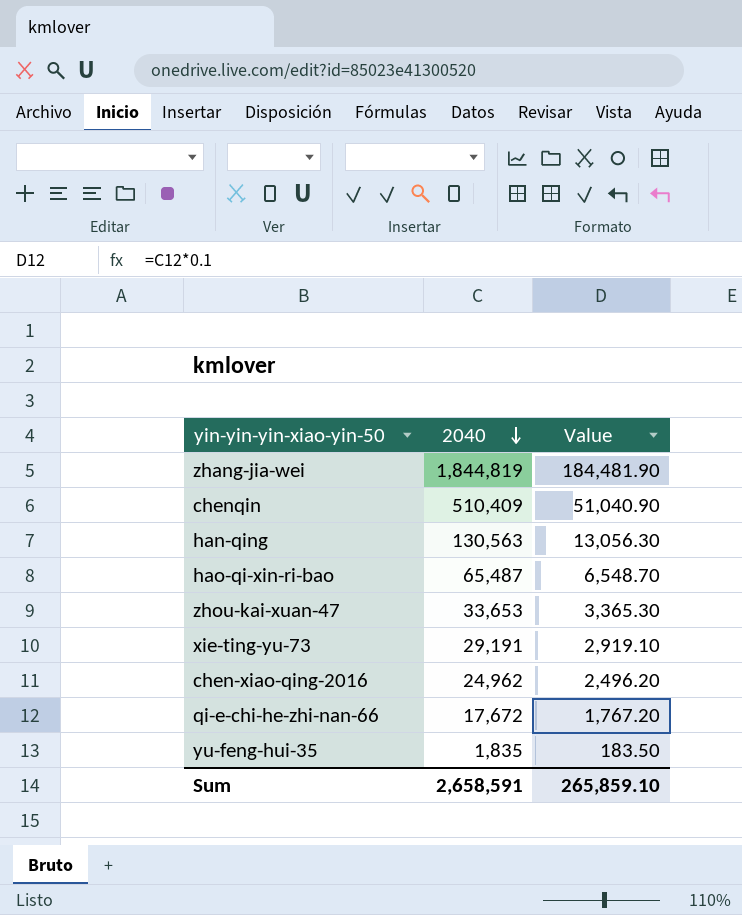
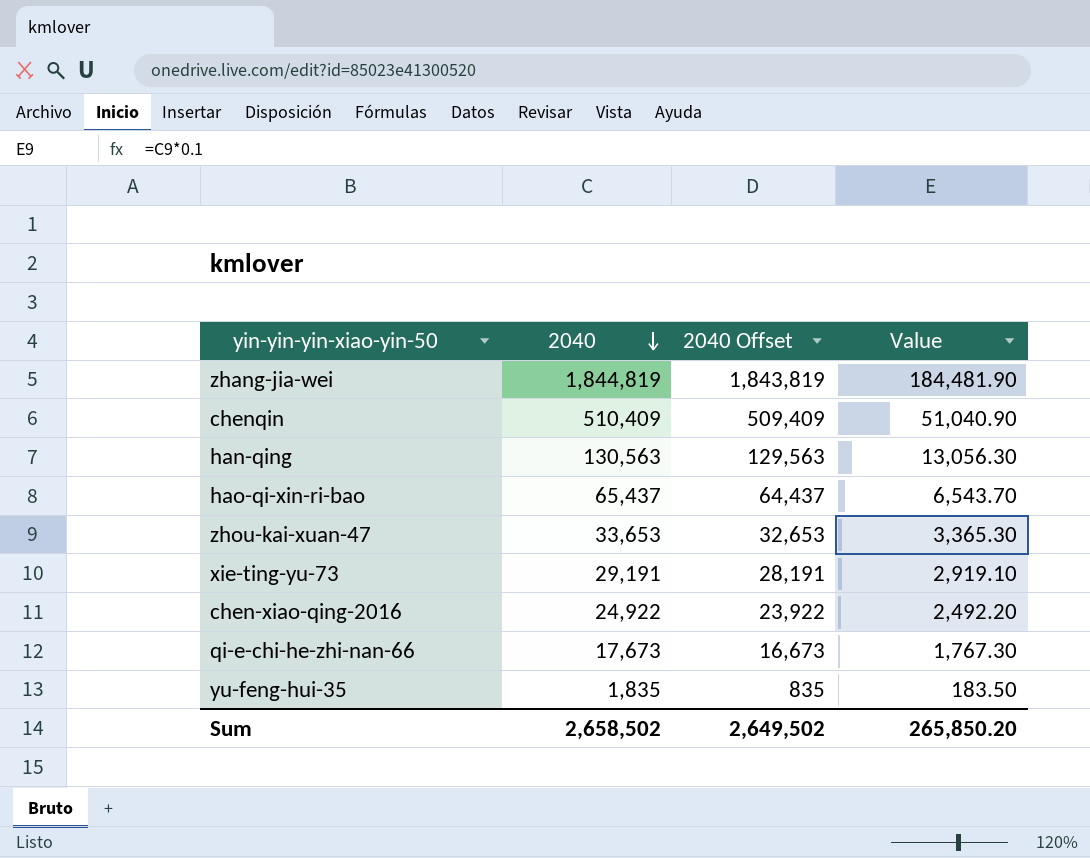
column 2040 Offset | formula: none -> [2040] - 1000
hao-qi-xin-ri-bao | 2040: 65,487 -> 65,437
hao-qi-xin-ri-bao | Value: 6,548.70 -> 6,543.70
chen-xiao-qing-2016 | 2040: 24,962 -> 24,922
chen-xiao-qing-2016 | Value: 2,496.20 -> 2,492.20
qi-e-chi-he-zhi-nan-66 | 2040: 17,672 -> 17,673
qi-e-chi-he-zhi-nan-66 | Value: 1,767.20 -> 1,767.30
Sum | 2040: 2,658,591 -> 2,658,502
Sum | Value: 265,859.10 -> 265,850.20

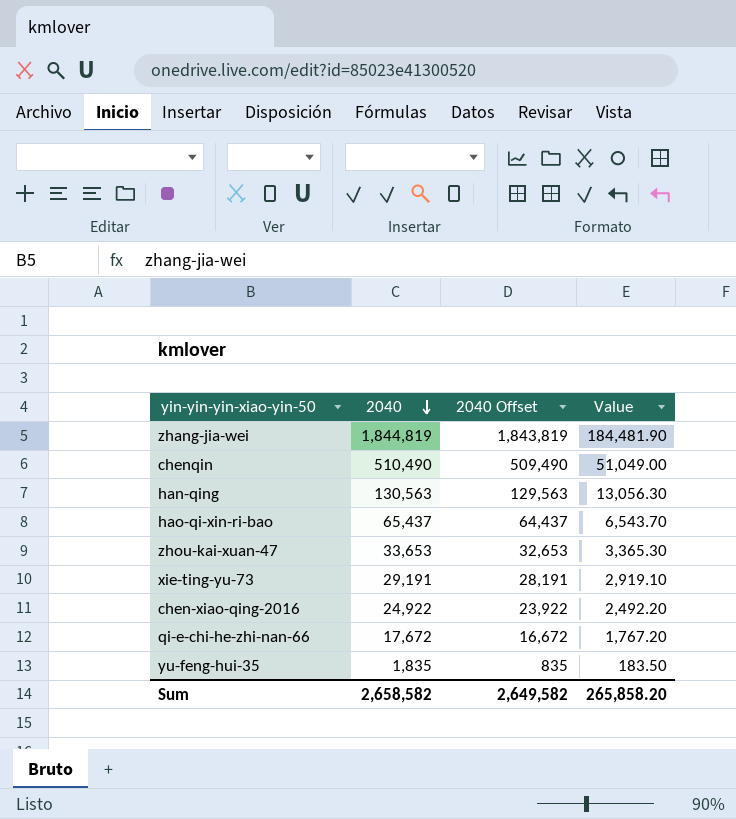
chenqin | 2040: 510,409 -> 510,490
chenqin | 2040 Offset: 509,409 -> 509,490
chenqin | Value: 51,040.90 -> 51,049.00
qi-e-chi-he-zhi-nan-66 | 2040: 17,673 -> 17,672
qi-e-chi-he-zhi-nan-66 | 2040 Offset: 16,673 -> 16,672
qi-e-chi-he-zhi-nan-66 | Value: 1,767.30 -> 1,767.20
Sum | 2040: 2,658,502 -> 2,658,582
Sum | 2040 Offset: 2,649,502 -> 2,649,582
Sum | Value: 265,850.20 -> 265,858.20

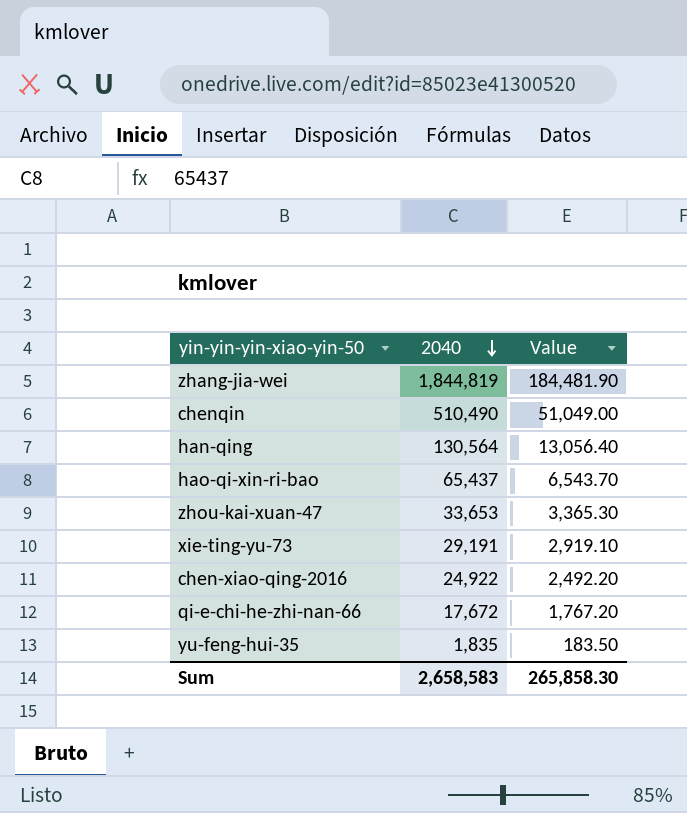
column 2040 Offset | formula: [2040] - 1000 -> none
han-qing | 2040: 130,563 -> 130,564
han-qing | Value: 13,056.30 -> 13,056.40
Sum | 2040: 2,658,582 -> 2,658,583
Sum | Value: 265,858.20 -> 265,858.30

